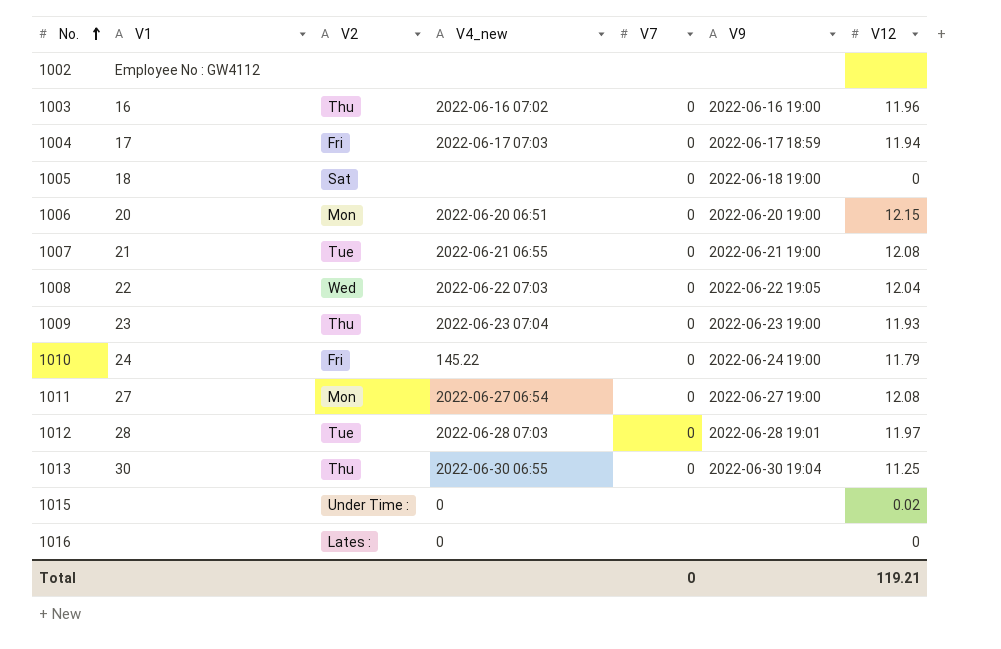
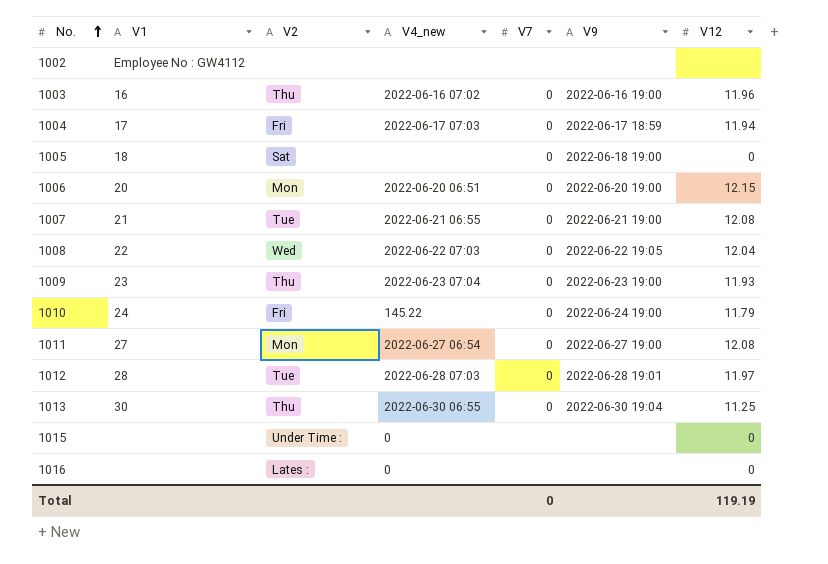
1015 | V12: 0.02 -> 0
Total | V12: 119.21 -> 119.19

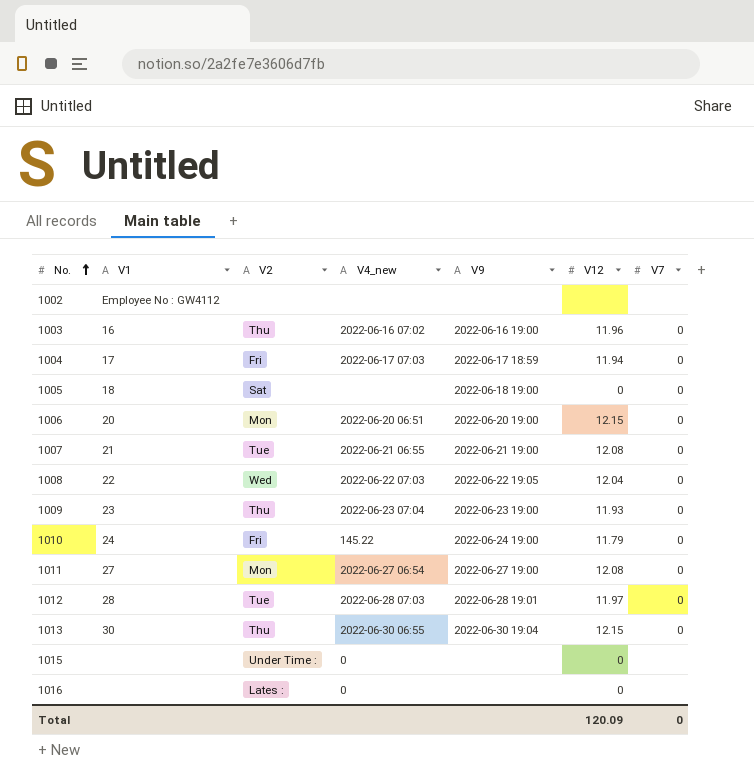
column V7 | position: 5 -> 7
1013 | V12: 11.25 -> 12.15
Total | V12: 119.19 -> 120.09

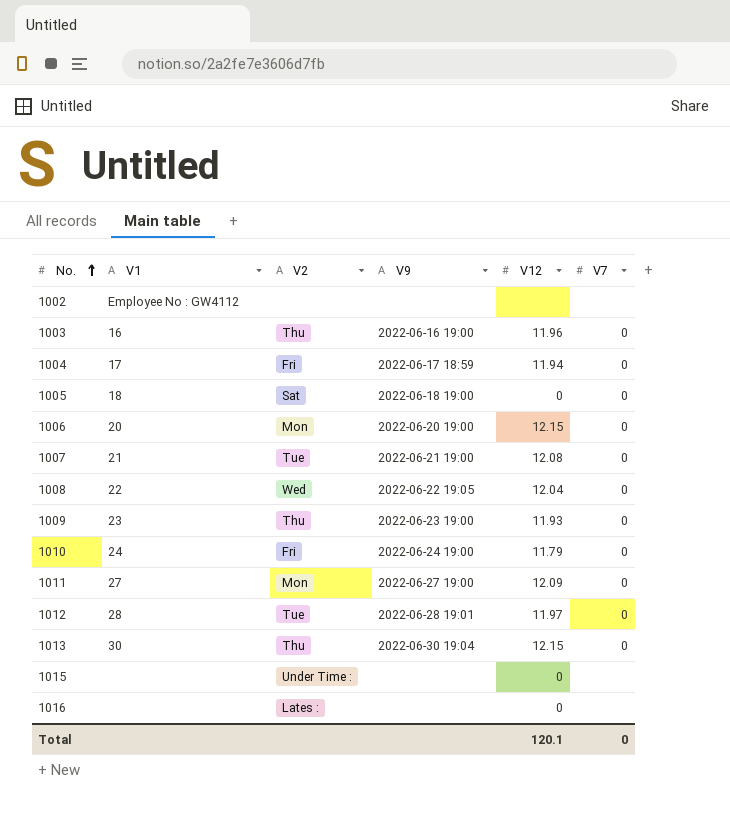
column V4_new | position: 4 -> none
1011 | V12: 12.08 -> 12.09
Total | V12: 120.09 -> 120.1

